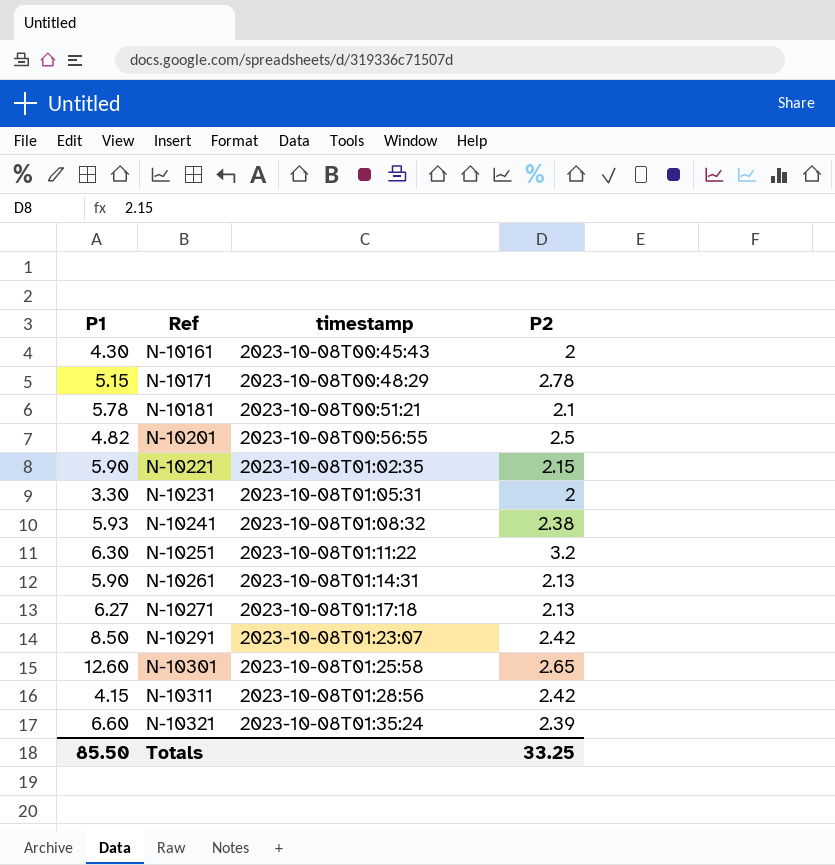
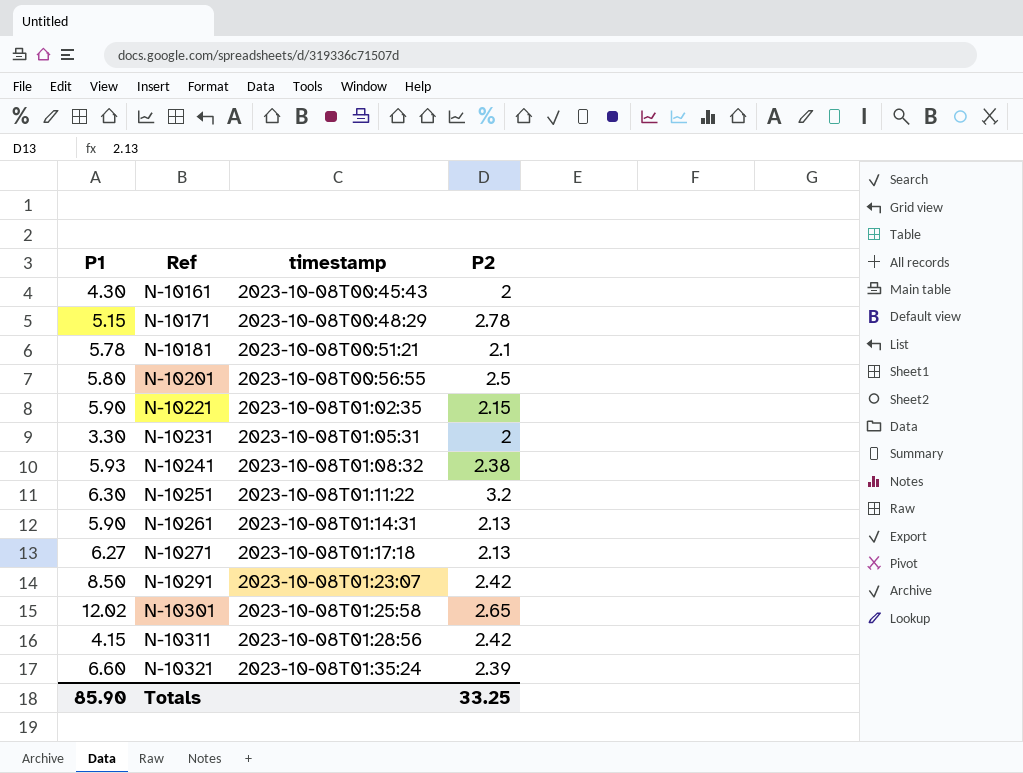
N-10201 | P1: 4.82 -> 5.80
N-10301 | P1: 12.60 -> 12.02
Totals | P1: 85.50 -> 85.90

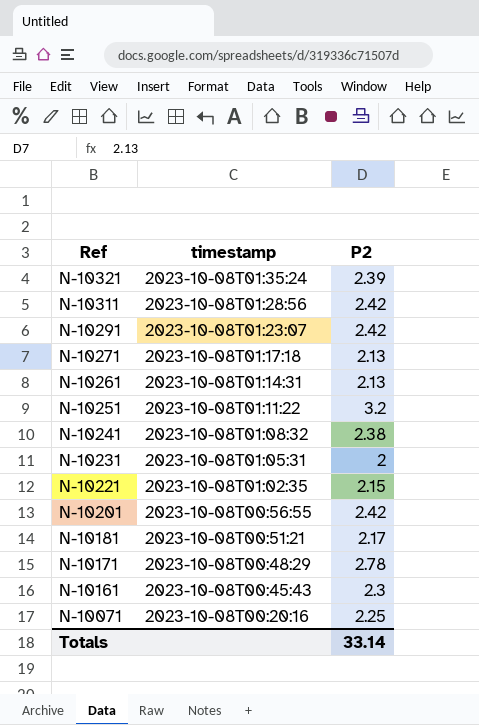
row order: Ref ascending -> Ref descending
column P1 | position: 1 -> none
row N-10301: 12.02 | 2023-10-08T01:25:58 | 2.65 -> none
N-10201 | P2: 2.5 -> 2.42
N-10181 | P2: 2.1 -> 2.17
N-10161 | P2: 2 -> 2.3
row N-10071: none -> 2023-10-08T00:20:16 | 2.25
Totals | P2: 33.25 -> 33.14

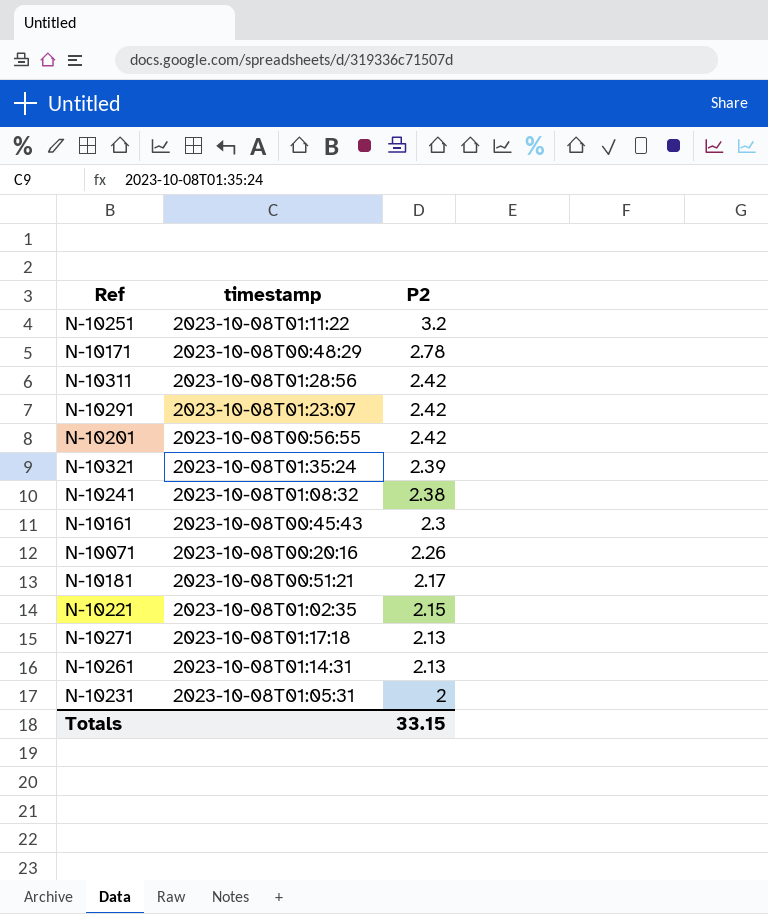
row order: Ref descending -> P2 descending
N-10071 | P2: 2.25 -> 2.26
Totals | P2: 33.14 -> 33.15

